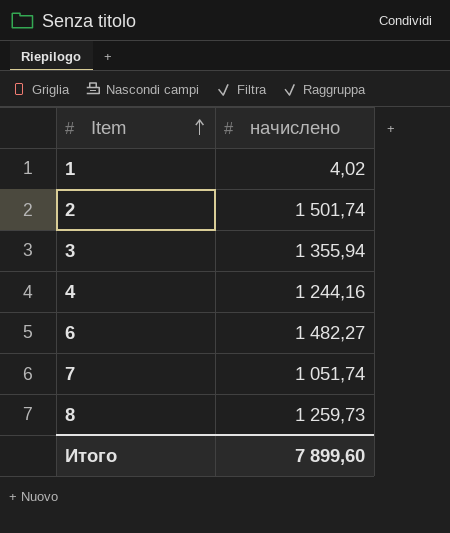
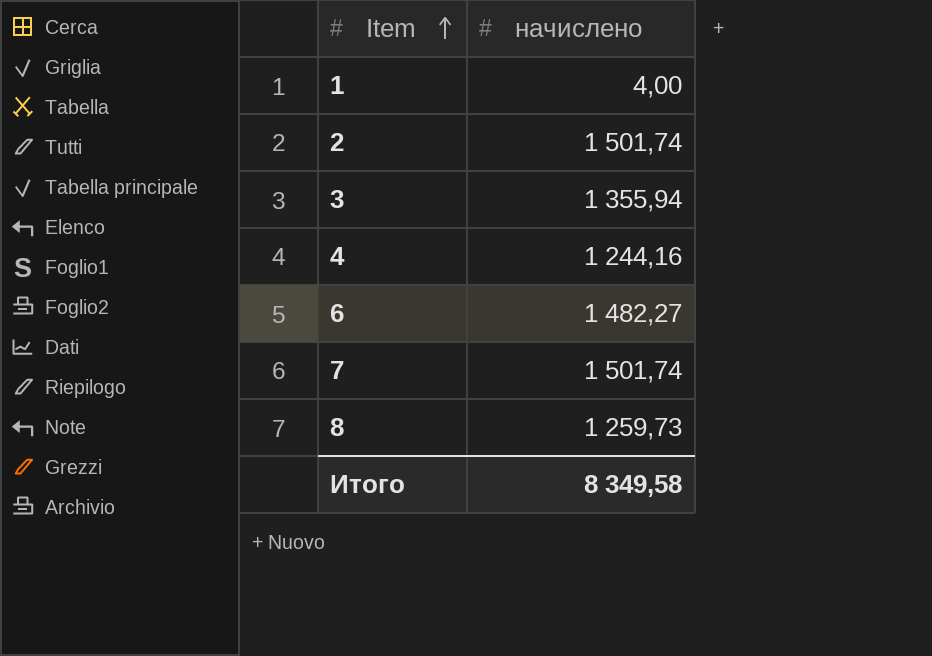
1 | начислено: 4,02 -> 4,00
7 | начислено: 1 051,74 -> 1 501,74
Итого | начислено: 7 899,60 -> 8 349,58

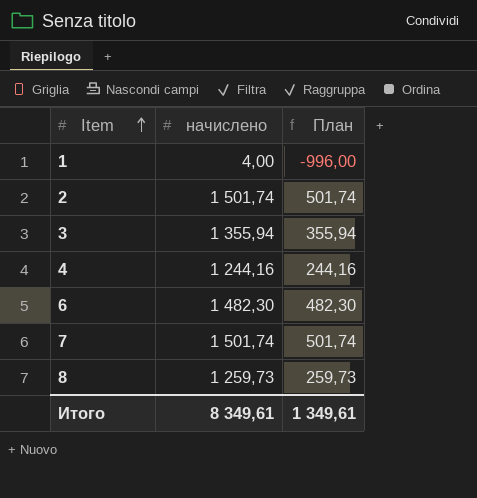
column План | formula: none -> [начислено] - 1000
6 | начислено: 1 482,27 -> 1 482,30
Итого | начислено: 8 349,58 -> 8 349,61

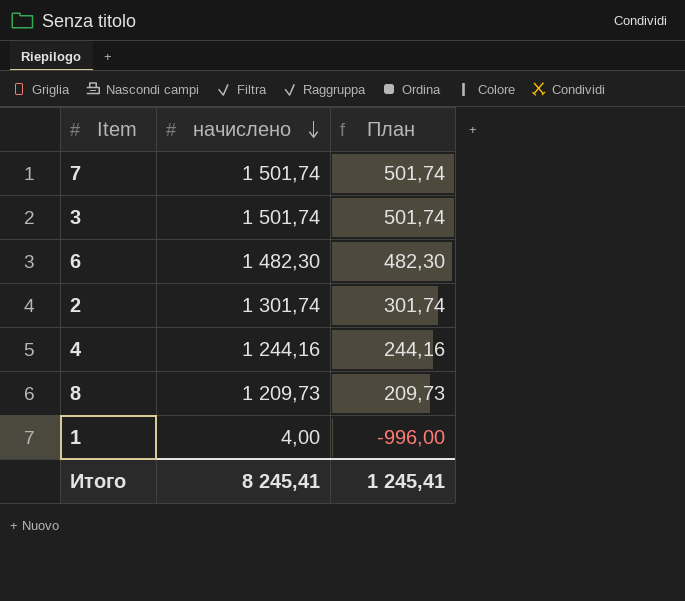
row order: Item ascending -> начислено descending
3 | начислено: 1 355,94 -> 1 501,74
3 | План: 355,94 -> 501,74
2 | начислено: 1 501,74 -> 1 301,74
2 | План: 501,74 -> 301,74
8 | начислено: 1 259,73 -> 1 209,73
8 | План: 259,73 -> 209,73
Итого | начислено: 8 349,61 -> 8 245,41
Итого | План: 1 349,61 -> 1 245,41

